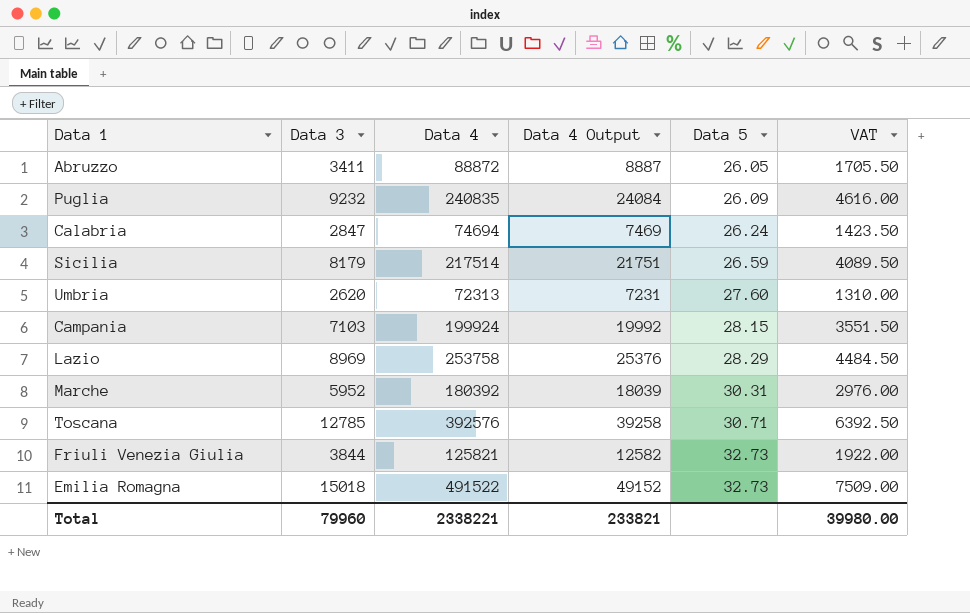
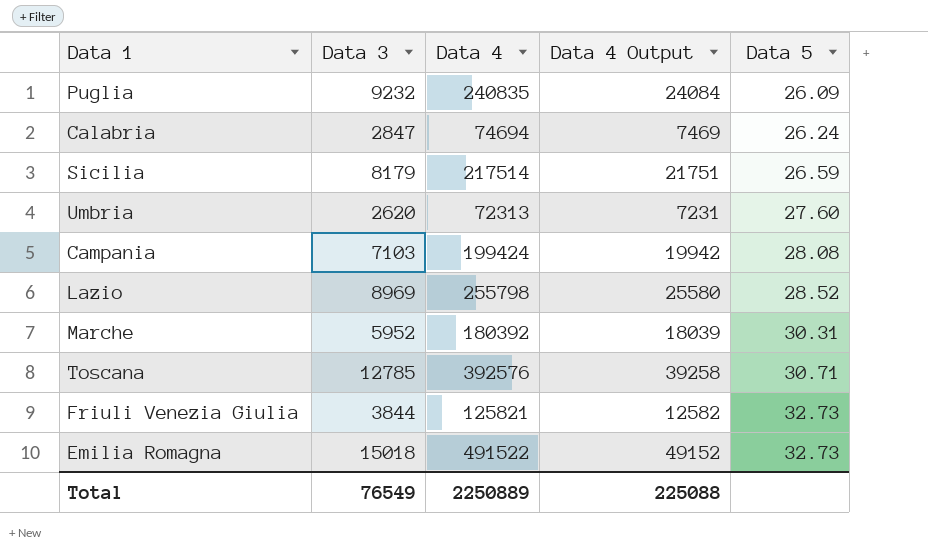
column VAT | formula: [Data 3] * 0.5 -> none
row Abruzzo: 3411 | 88872 | 8887 | 26.05 | 1705.50 -> none
Campania | Data 4: 199924 -> 199424
Campania | Data 4 Output: 19992 -> 19942
Campania | Data 5: 28.15 -> 28.08
Lazio | Data 4: 253758 -> 255798
Lazio | Data 4 Output: 25376 -> 25580
Lazio | Data 5: 28.29 -> 28.52
Total | Data 3: 79960 -> 76549
Total | Data 4: 2338221 -> 2250889
Total | Data 4 Output: 233821 -> 225088

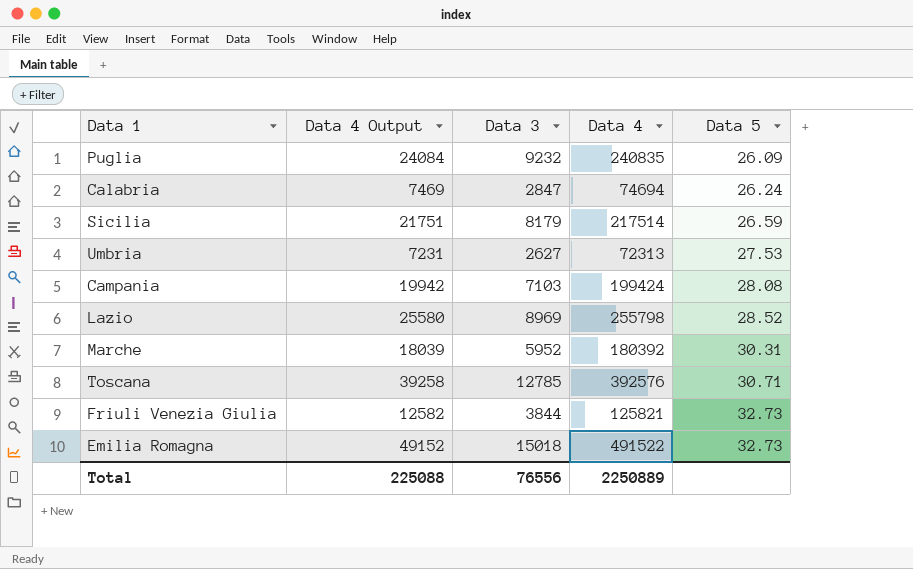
column Data 4 Output | position: 4 -> 2
Umbria | Data 3: 2620 -> 2627
Umbria | Data 5: 27.60 -> 27.53
Total | Data 3: 76549 -> 76556

